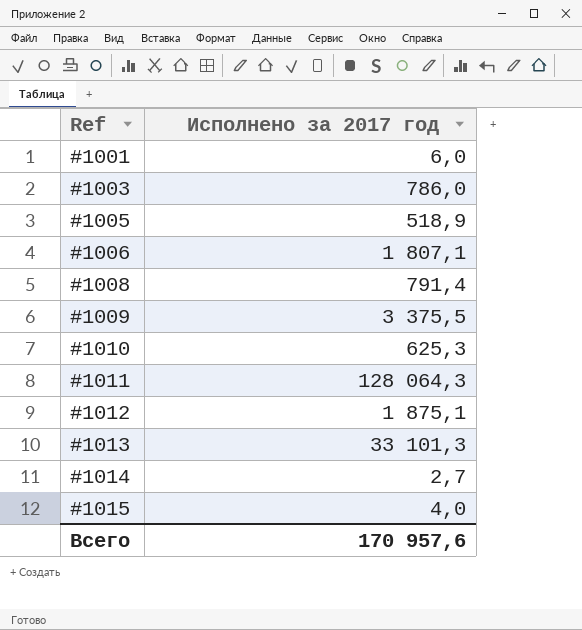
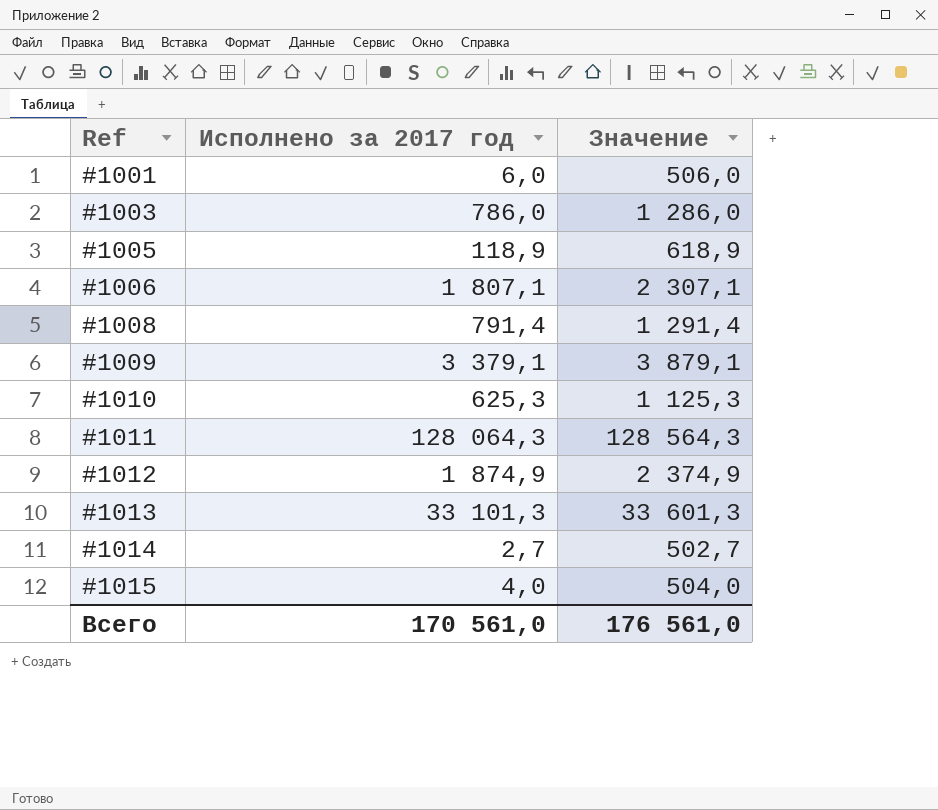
column Значение | formula: none -> [Исполнено за 2017 год] + 500
#1005 | Исполнено за 2017 год: 518,9 -> 118,9
#1009 | Исполнено за 2017 год: 3 375,5 -> 3 379,1
#1012 | Исполнено за 2017 год: 1 875,1 -> 1 874,9
Всего | Исполнено за 2017 год: 170 957,6 -> 170 561,0

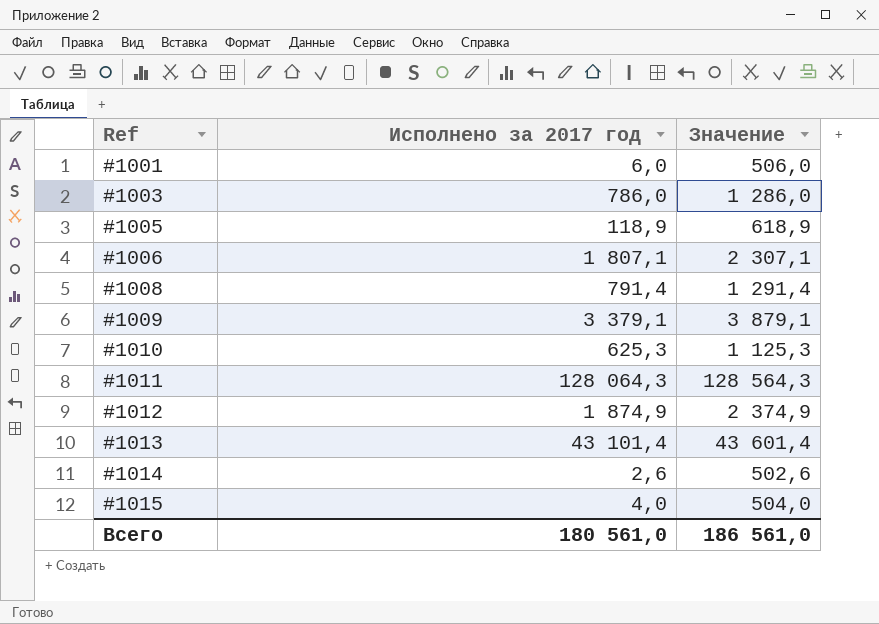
#1013 | Исполнено за 2017 год: 33 101,3 -> 43 101,4
#1013 | Значение: 33 601,3 -> 43 601,4
#1014 | Исполнено за 2017 год: 2,7 -> 2,6
#1014 | Значение: 502,7 -> 502,6
Всего | Исполнено за 2017 год: 170 561,0 -> 180 561,0
Всего | Значение: 176 561,0 -> 186 561,0

